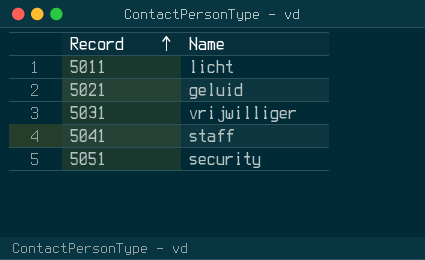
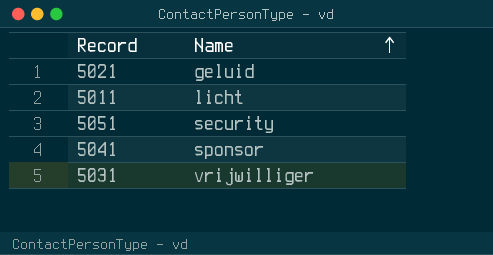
row order: Record ascending -> Name ascending
5041 | Name: staff -> sponsor

